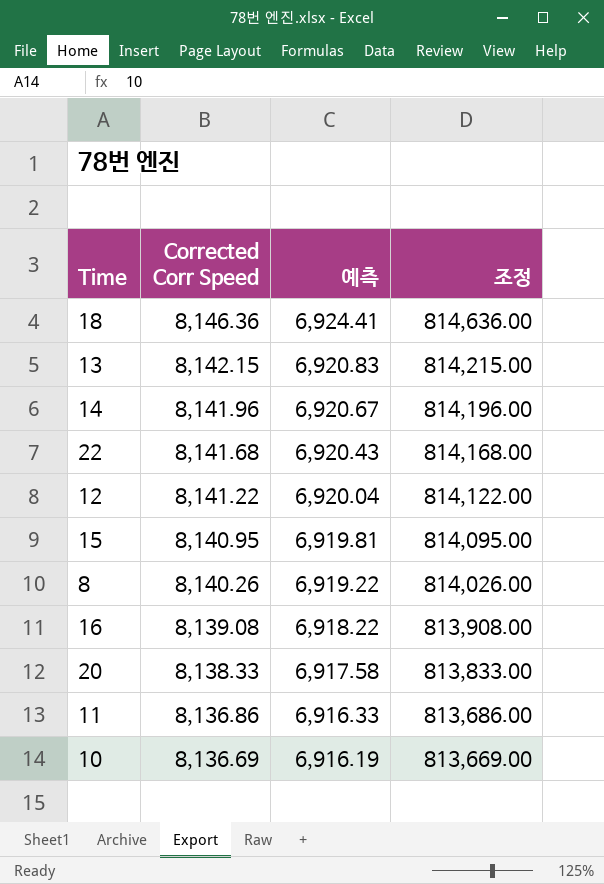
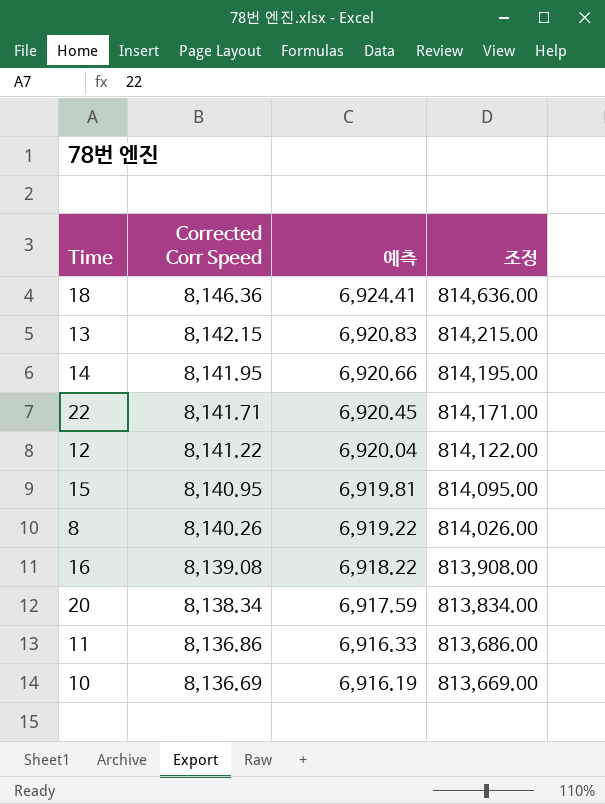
14 | Corrected Corr Speed: 8,141.96 -> 8,141.95
14 | 예측: 6,920.67 -> 6,920.66
14 | 조정: 814,196.00 -> 814,195.00
22 | Corrected Corr Speed: 8,141.68 -> 8,141.71
22 | 예측: 6,920.43 -> 6,920.45
22 | 조정: 814,168.00 -> 814,171.00
20 | Corrected Corr Speed: 8,138.33 -> 8,138.34
20 | 예측: 6,917.58 -> 6,917.59
20 | 조정: 813,833.00 -> 813,834.00

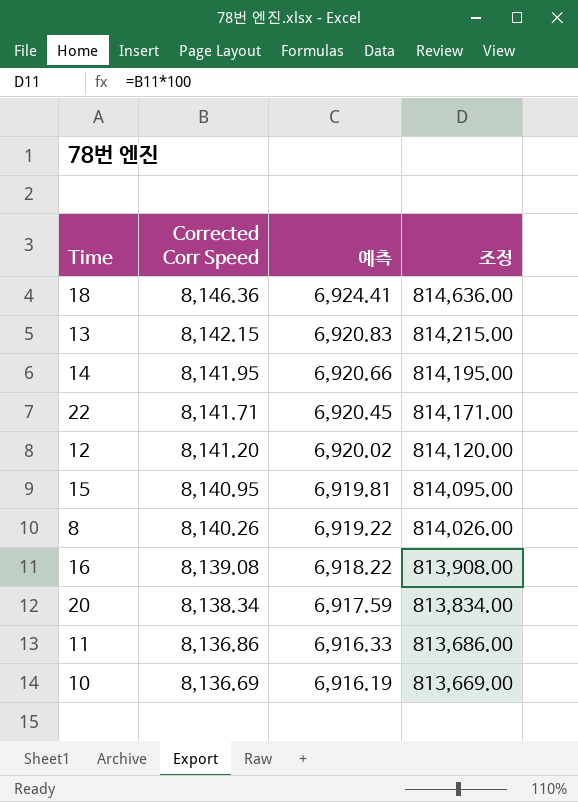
12 | Corrected Corr Speed: 8,141.22 -> 8,141.20
12 | 예측: 6,920.04 -> 6,920.02
12 | 조정: 814,122.00 -> 814,120.00

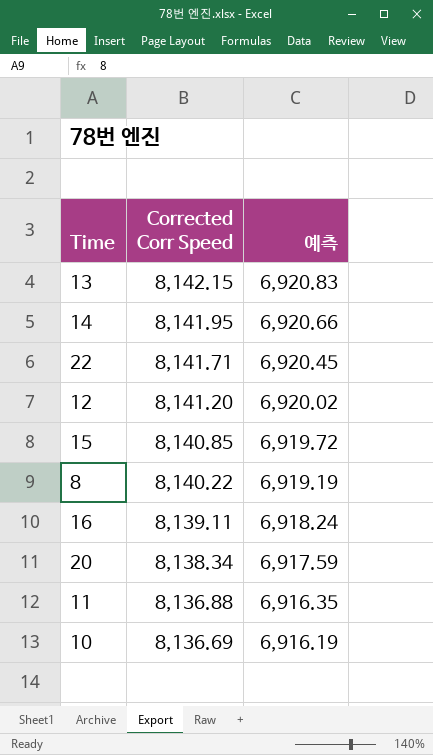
column 조정 | formula: [Corrected Corr Speed] * 100 -> none
row 18: 8,146.36 | 6,924.41 | 814,636.00 -> none
15 | Corrected Corr Speed: 8,140.95 -> 8,140.85
15 | 예측: 6,919.81 -> 6,919.72
8 | Corrected Corr Speed: 8,140.26 -> 8,140.22
8 | 예측: 6,919.22 -> 6,919.19
16 | Corrected Corr Speed: 8,139.08 -> 8,139.11
16 | 예측: 6,918.22 -> 6,918.24
11 | Corrected Corr Speed: 8,136.86 -> 8,136.88
11 | 예측: 6,916.33 -> 6,916.35

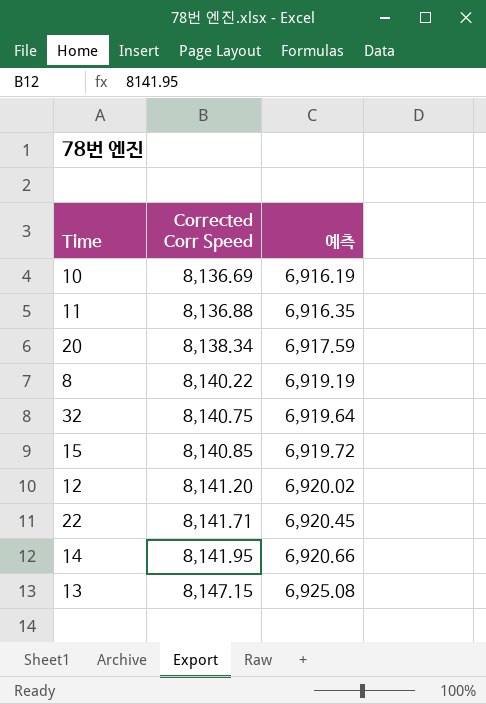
row order: Corrected Corr Speed descending -> Corrected Corr Speed ascending
row 16: 8,139.11 | 6,918.24 -> none
row 32: none -> 8,140.75 | 6,919.64
13 | Corrected Corr Speed: 8,142.15 -> 8,147.15
13 | 예측: 6,920.83 -> 6,925.08

